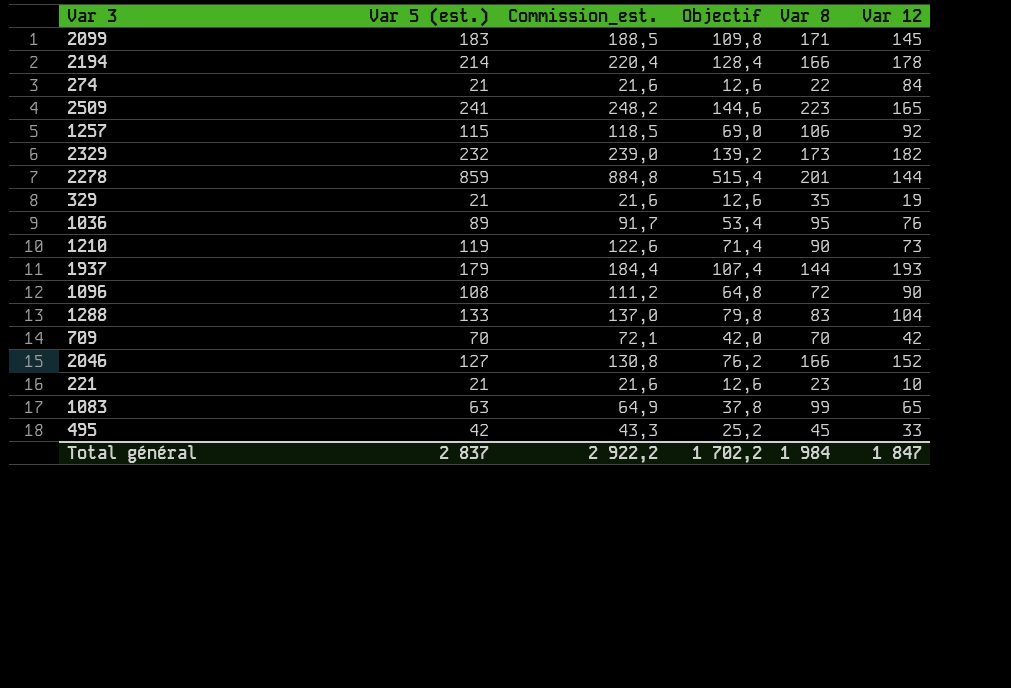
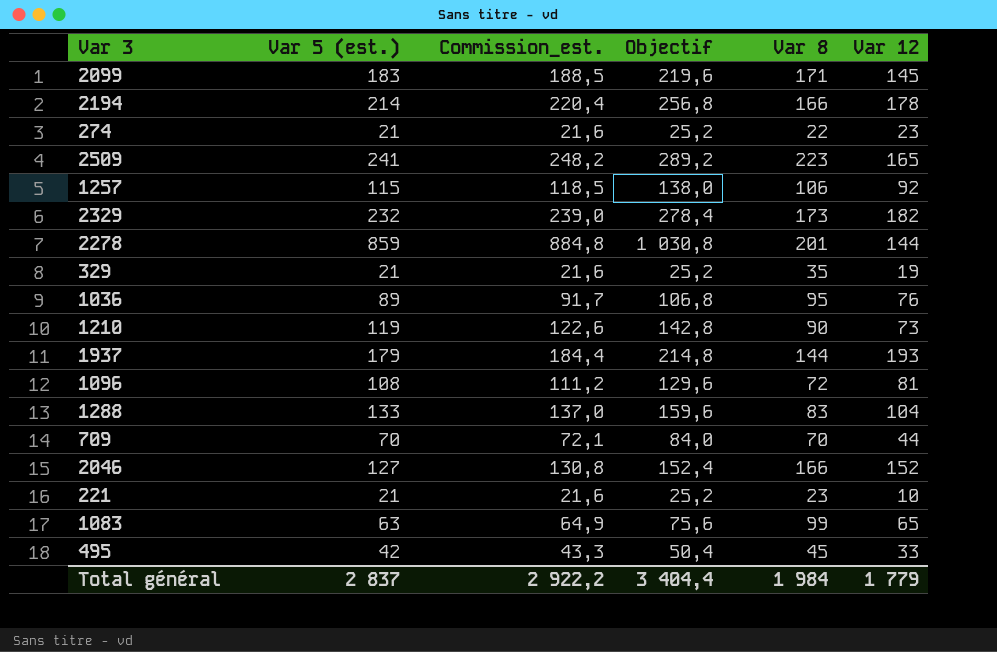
column Objectif | formula: [Var 5 (est.)] * 0,6 -> [Var 5 (est.)] * 1,2
274 | Var 12: 84 -> 23
1096 | Var 12: 90 -> 81
709 | Var 12: 42 -> 44
Total général | Objectif: 1 702,2 -> 3 404,4
Total général | Var 12: 1 847 -> 1 779

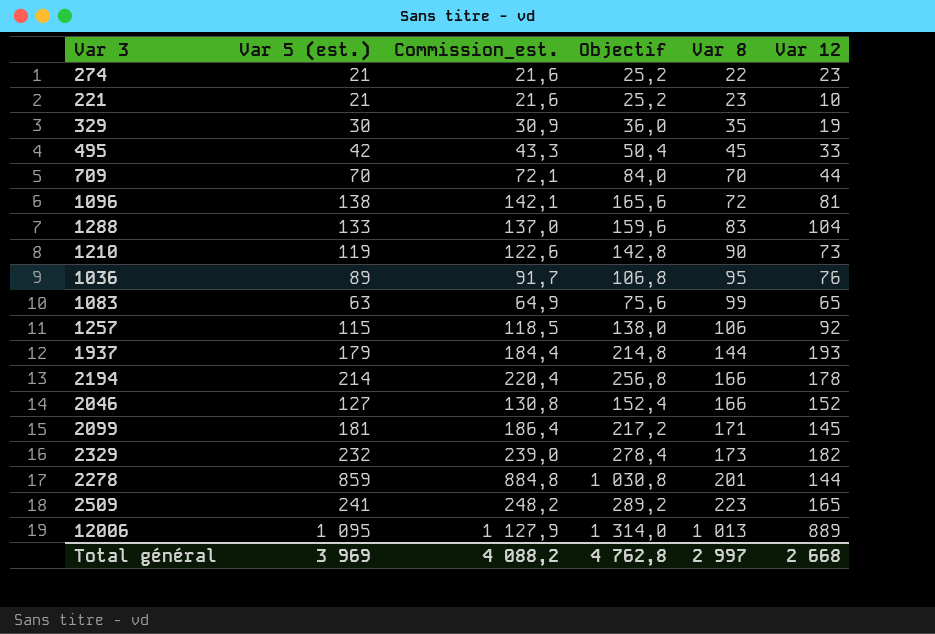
row order: none -> Var 8 ascending
329 | Var 5 (est.): 21 -> 30
329 | Commission_est.: 21,6 -> 30,9
329 | Objectif: 25,2 -> 36,0
1096 | Var 5 (est.): 108 -> 138
1096 | Commission_est.: 111,2 -> 142,1
1096 | Objectif: 129,6 -> 165,6
2099 | Var 5 (est.): 183 -> 181
2099 | Commission_est.: 188,5 -> 186,4
2099 | Objectif: 219,6 -> 217,2
row 12006: none -> 1 095 | 1 127,9 | 1 314,0 | 1 013 | 889
Total général | Var 5 (est.): 2 837 -> 3 969
Total général | Commission_est.: 2 922,2 -> 4 088,2
Total général | Objectif: 3 404,4 -> 4 762,8
Total général | Var 8: 1 984 -> 2 997
Total général | Var 12: 1 779 -> 2 668

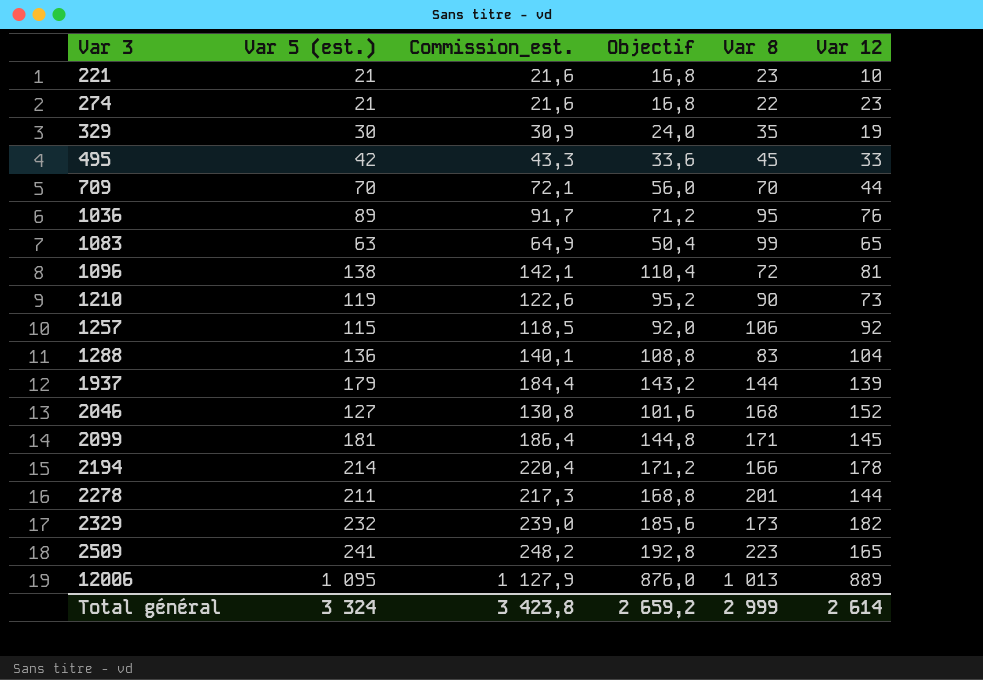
row order: Var 8 ascending -> Var 3 ascending
column Objectif | formula: [Var 5 (est.)] * 1,2 -> [Var 5 (est.)] * 0,8
1288 | Var 5 (est.): 133 -> 136
1288 | Commission_est.: 137,0 -> 140,1
1937 | Var 12: 193 -> 139
2046 | Var 8: 166 -> 168
2278 | Var 5 (est.): 859 -> 211
2278 | Commission_est.: 884,8 -> 217,3
Total général | Var 5 (est.): 3 969 -> 3 324
Total général | Commission_est.: 4 088,2 -> 3 423,8
Total général | Objectif: 4 762,8 -> 2 659,2
Total général | Var 8: 2 997 -> 2 999
Total général | Var 12: 2 668 -> 2 614

